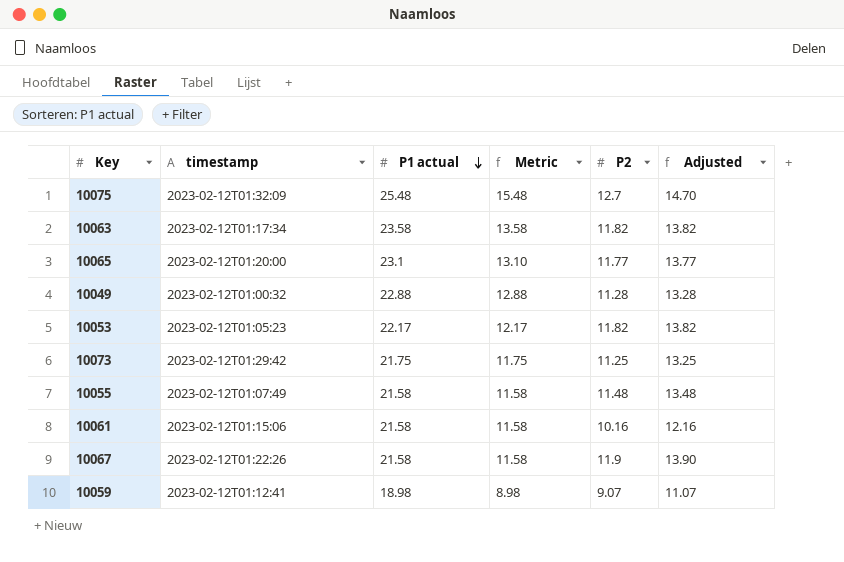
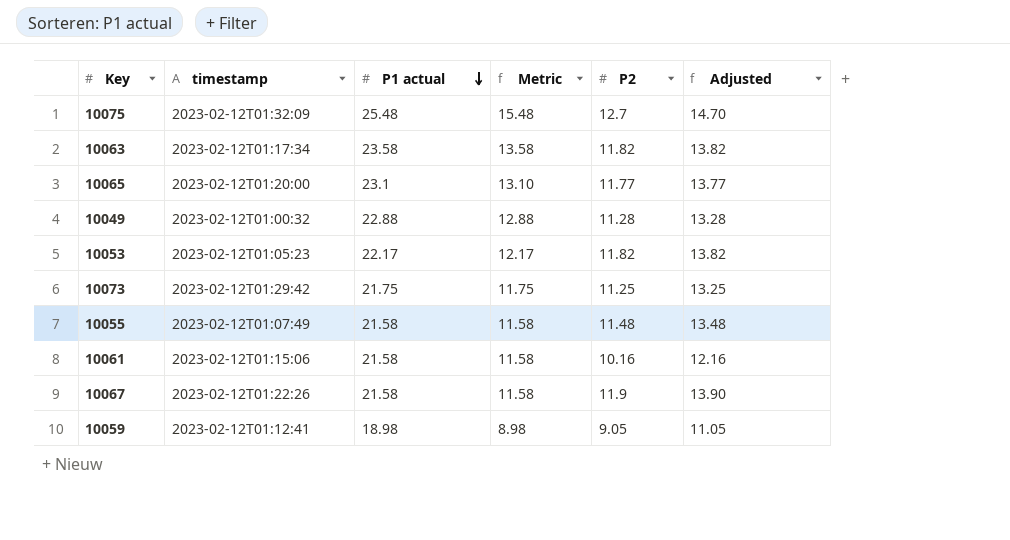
10059 | P2: 9.07 -> 9.05
10059 | Adjusted: 11.07 -> 11.05

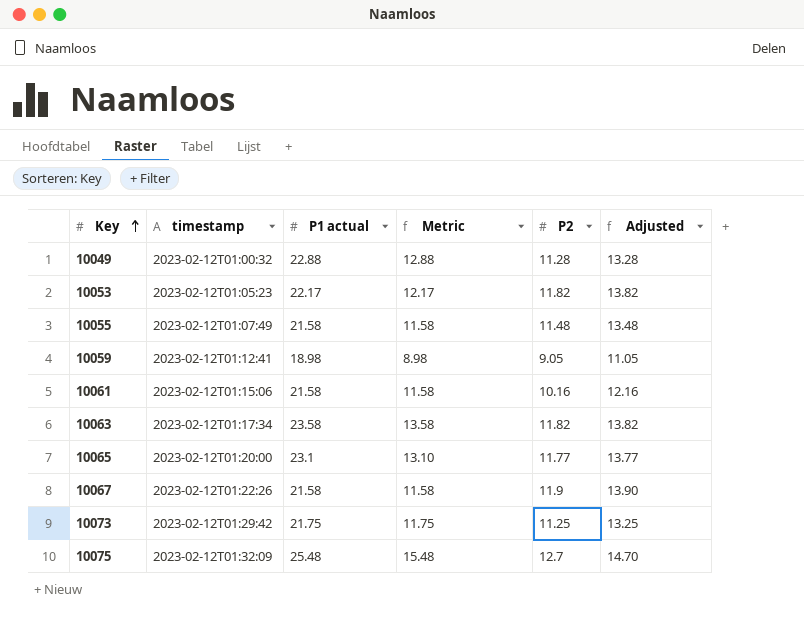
row order: P1 actual descending -> Key ascending

